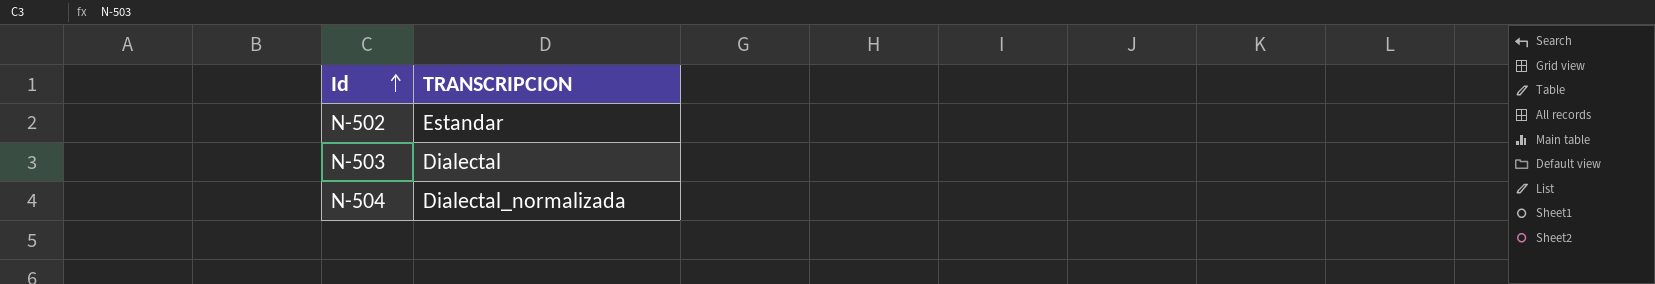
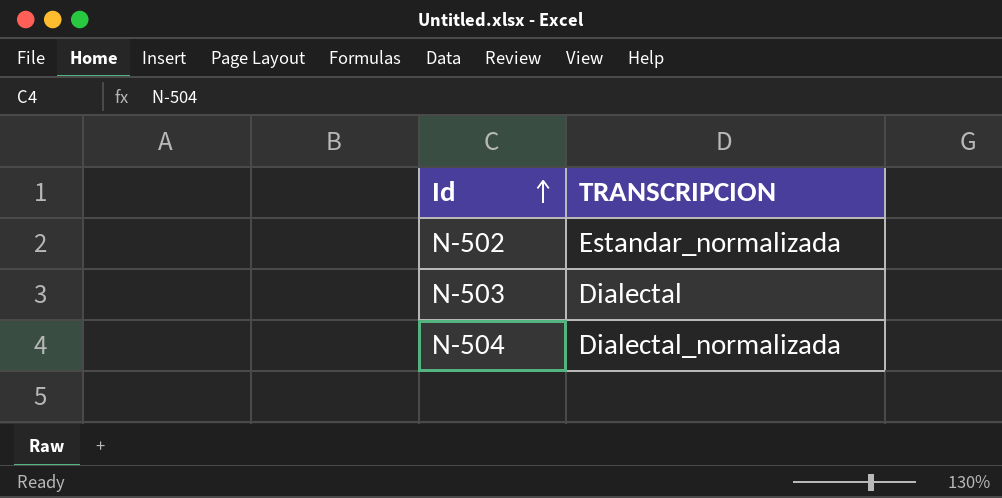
N-502 | TRANSCRIPCION: Estandar -> Estandar_normalizada

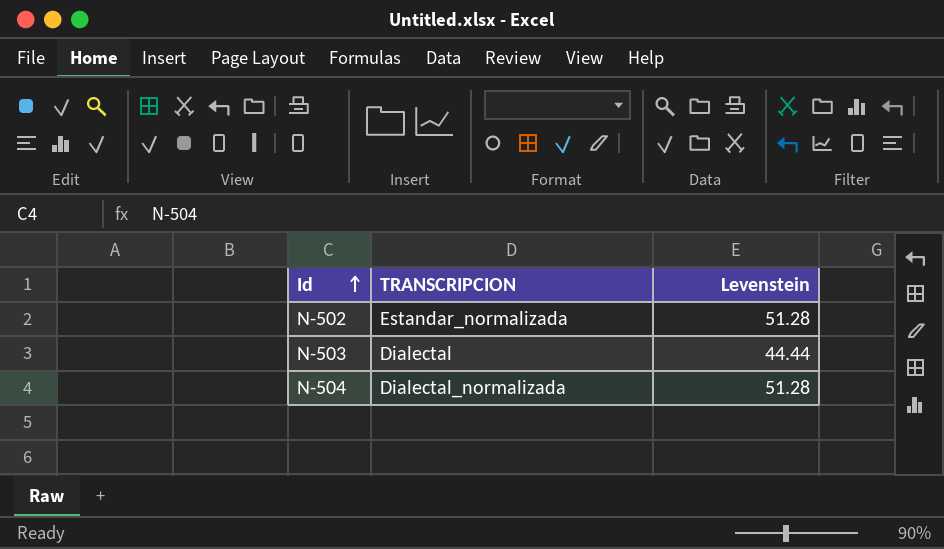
column Levenstein | position: none -> 3

